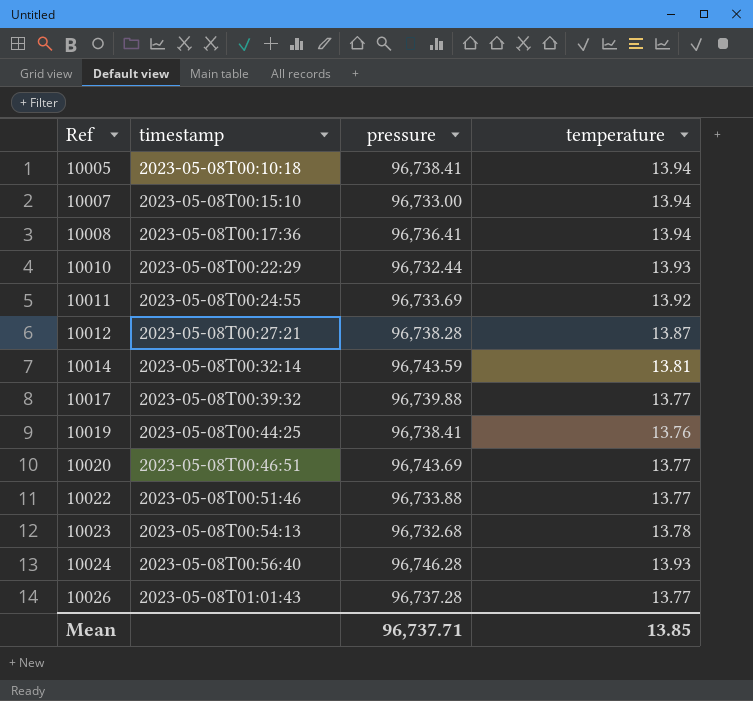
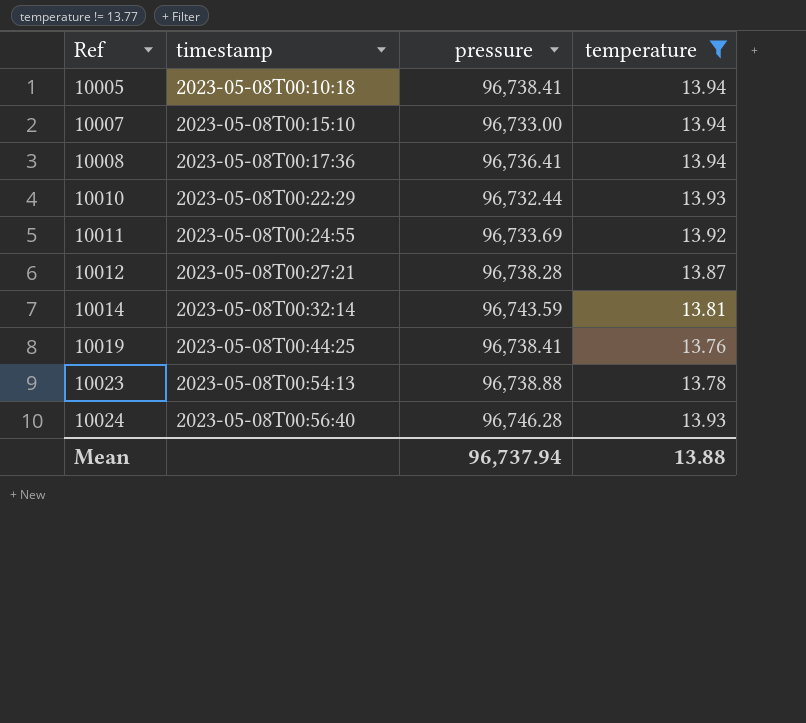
filter: none -> temperature != 13.77
10023 | pressure: 96,732.68 -> 96,738.88
Mean | pressure: 96,737.71 -> 96,737.94
Mean | temperature: 13.85 -> 13.88

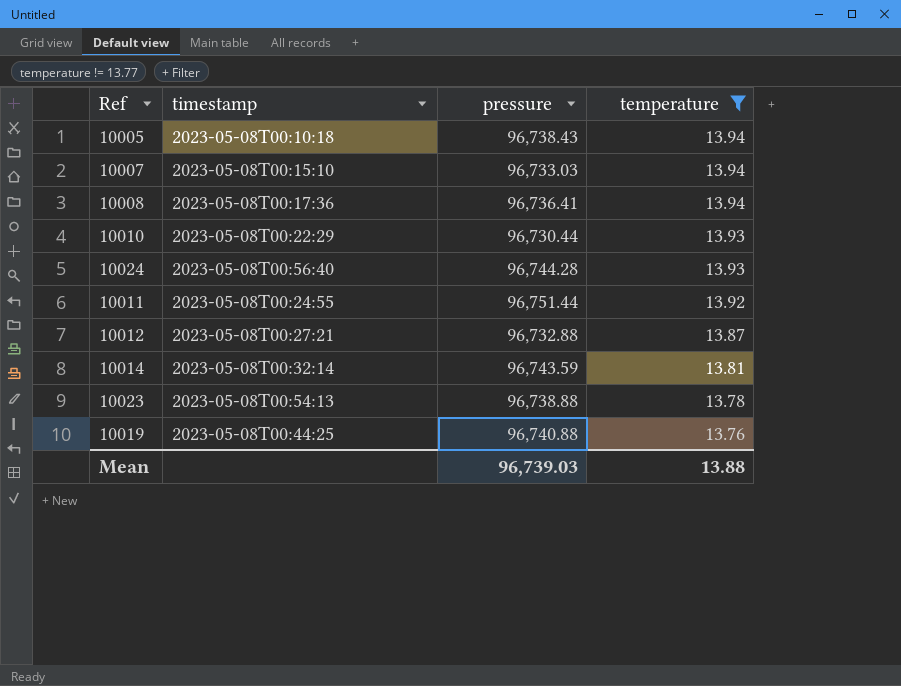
row order: Ref ascending -> temperature descending
10005 | pressure: 96,738.41 -> 96,738.43
10007 | pressure: 96,733.00 -> 96,733.03
10010 | pressure: 96,732.44 -> 96,730.44
10024 | pressure: 96,746.28 -> 96,744.28
10011 | pressure: 96,733.69 -> 96,751.44
10012 | pressure: 96,738.28 -> 96,732.88
10019 | pressure: 96,738.41 -> 96,740.88
Mean | pressure: 96,737.94 -> 96,739.03

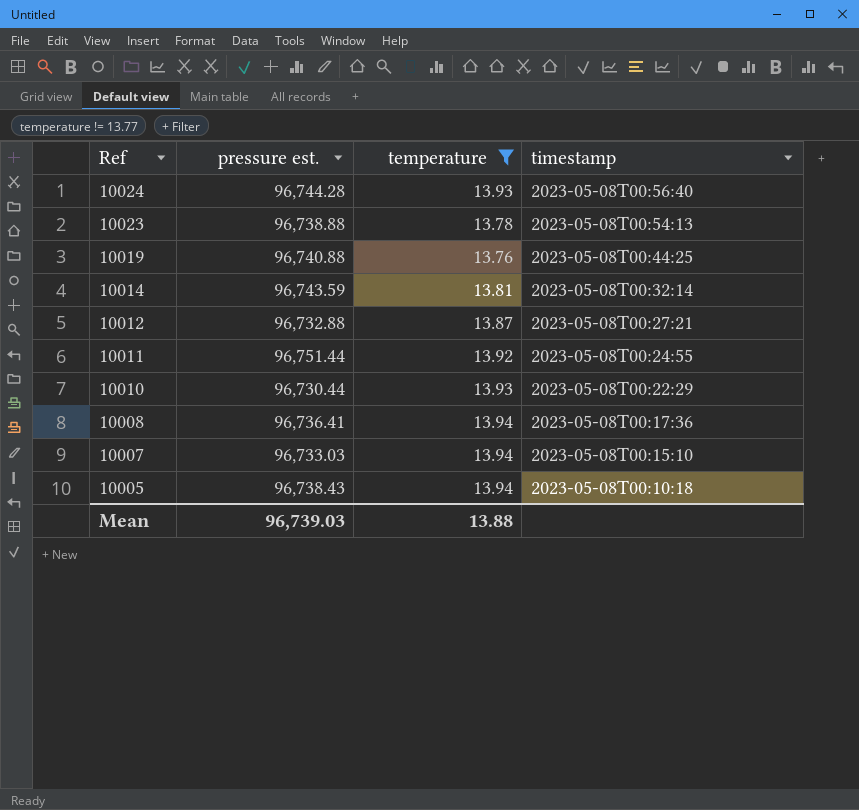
row order: temperature descending -> Ref descending
column name: pressure -> pressure est.
column timestamp | position: 2 -> 4

